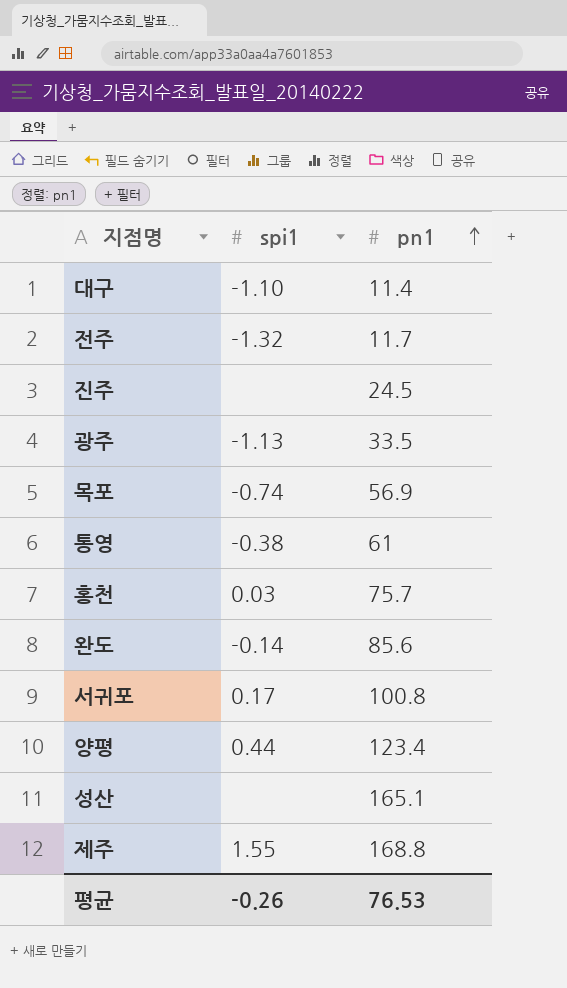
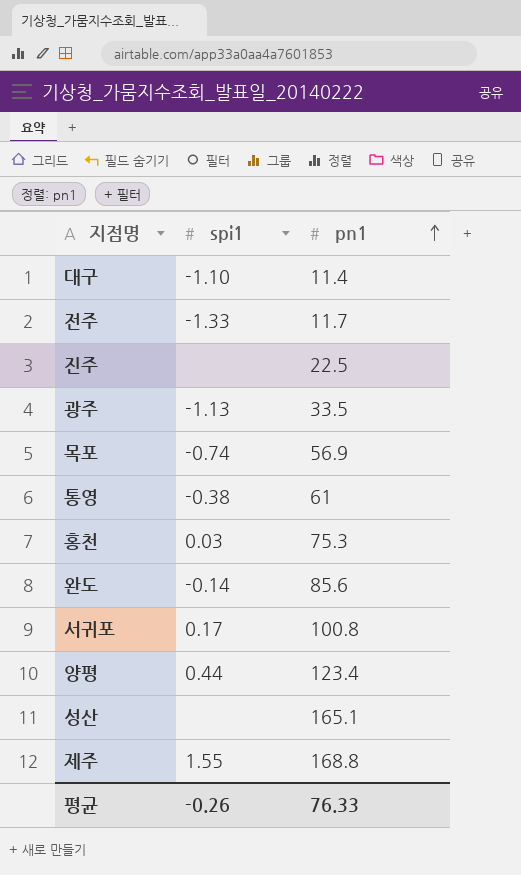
전주 | spi1: -1.32 -> -1.33
진주 | pn1: 24.5 -> 22.5
홍천 | pn1: 75.7 -> 75.3
평균 | pn1: 76.53 -> 76.33

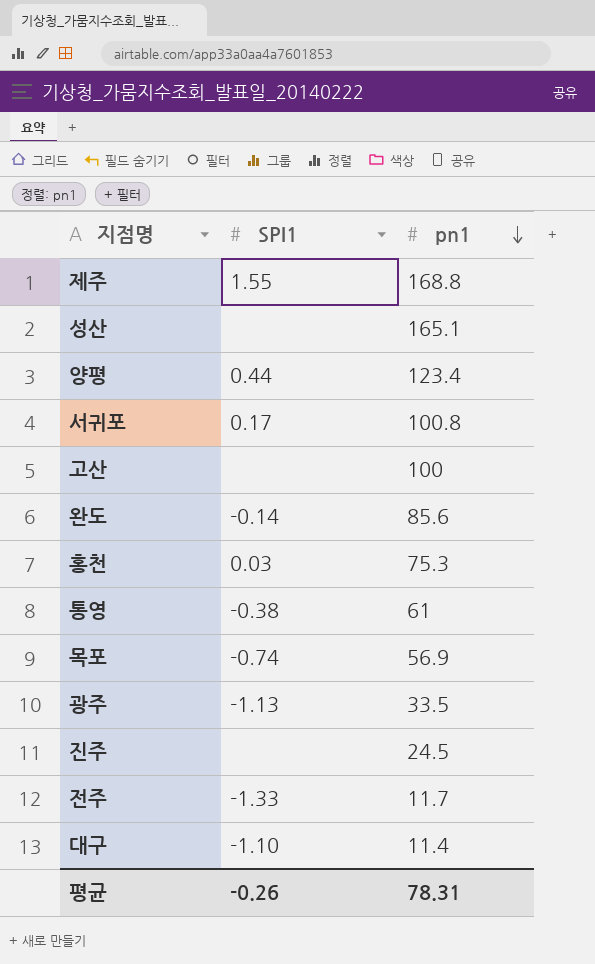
row order: pn1 ascending -> pn1 descending
column name: spi1 -> SPI1
row 고산: none -> none | 100
진주 | pn1: 22.5 -> 24.5
평균 | pn1: 76.33 -> 78.31

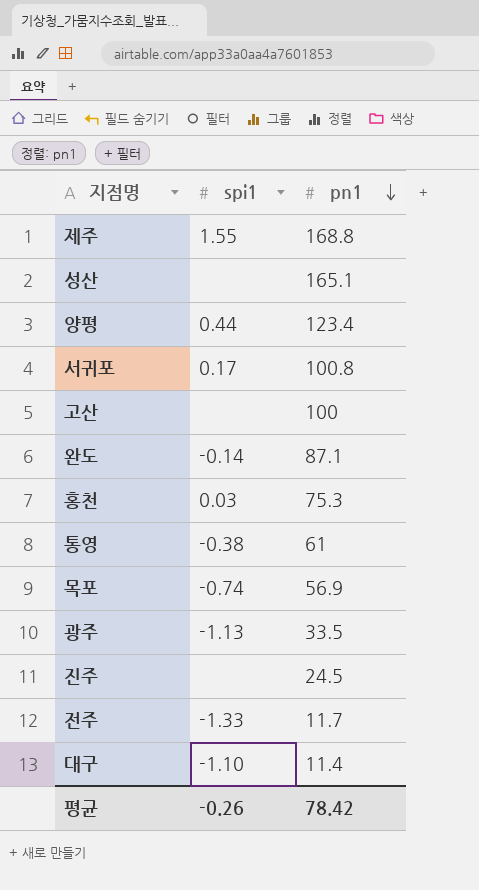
column name: SPI1 -> spi1
완도 | pn1: 85.6 -> 87.1
평균 | pn1: 78.31 -> 78.42

